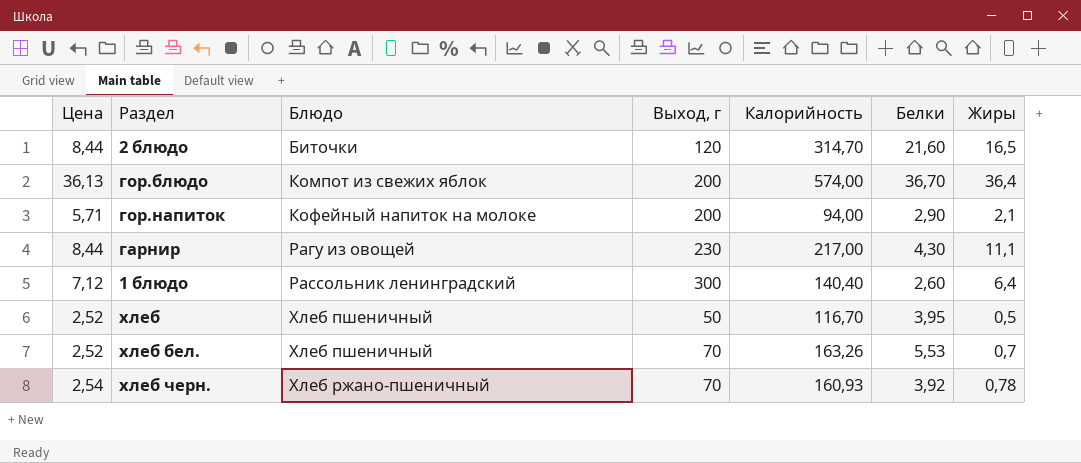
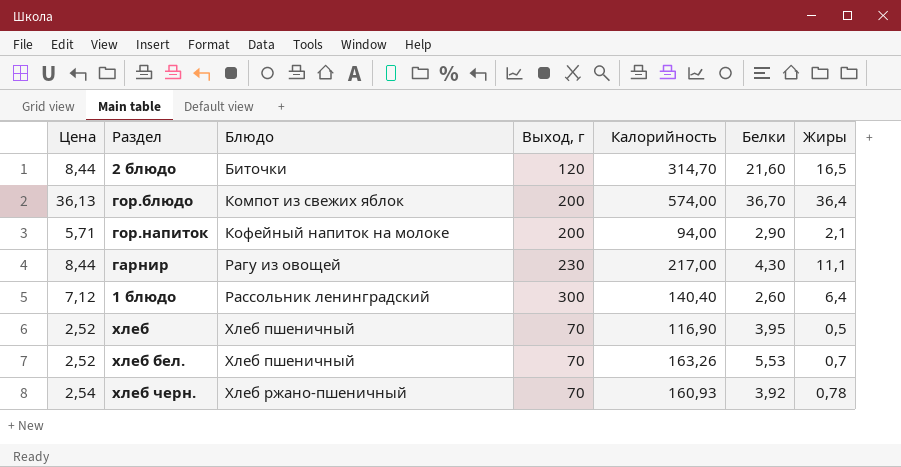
хлеб | Выход, г: 50 -> 70
хлеб | Калорийность: 116,70 -> 116,90

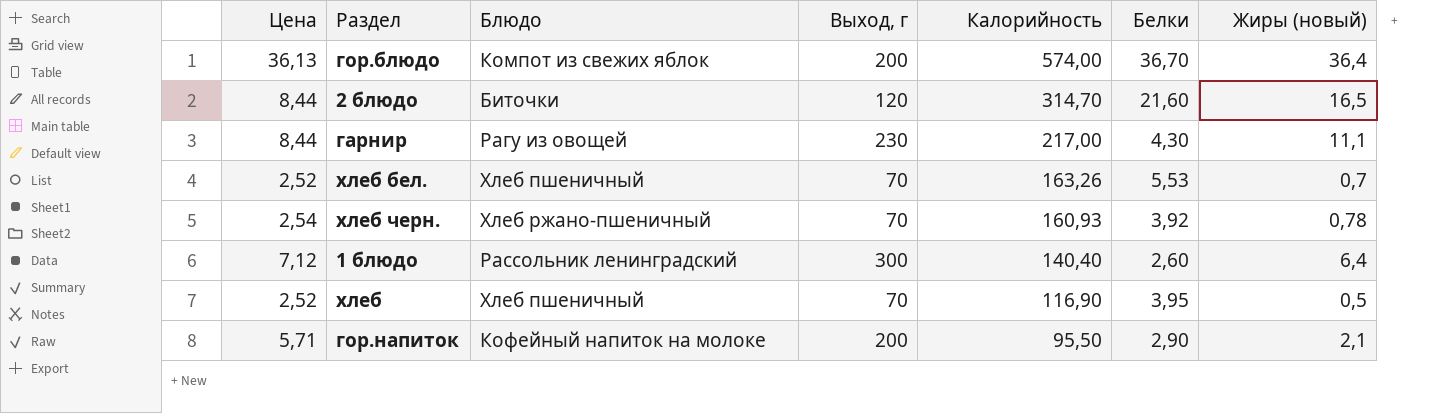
row order: Блюдо ascending -> Калорийность descending
column name: Жиры -> Жиры (новый)
гор.напиток | Калорийность: 94,00 -> 95,50

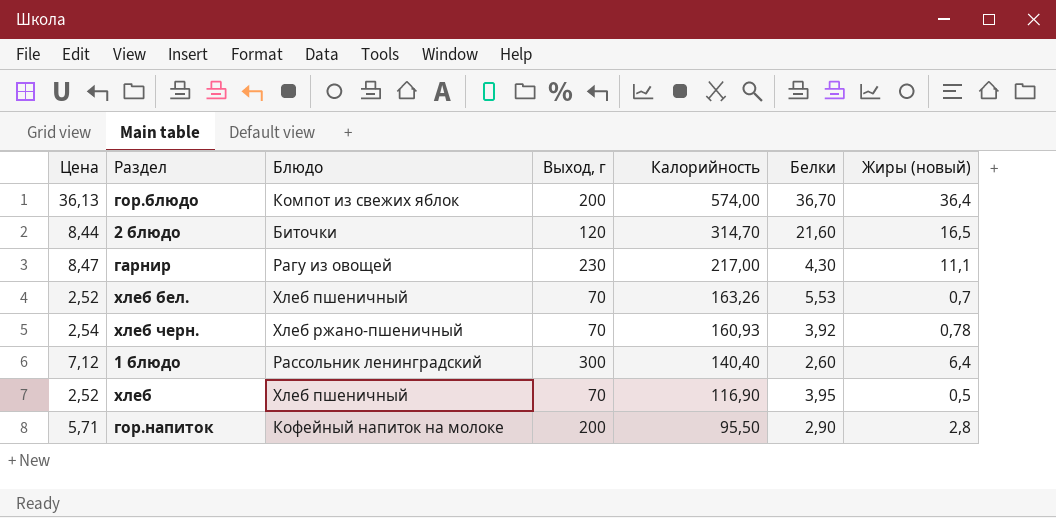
гарнир | Цена: 8,44 -> 8,47
гор.напиток | Жиры (новый): 2,1 -> 2,8

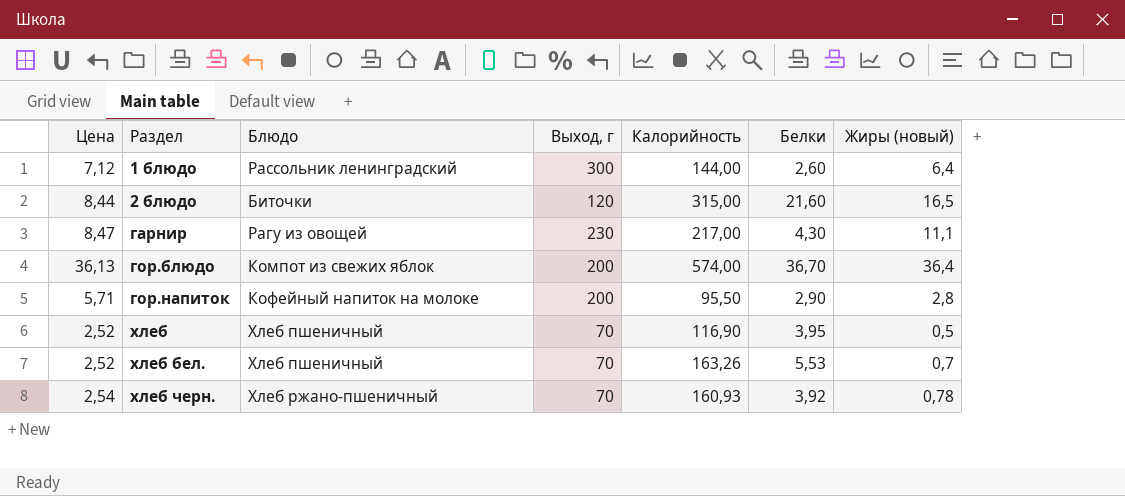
row order: Калорийность descending -> Раздел ascending
1 блюдо | Калорийность: 140,40 -> 144,00
2 блюдо | Калорийность: 314,70 -> 315,00

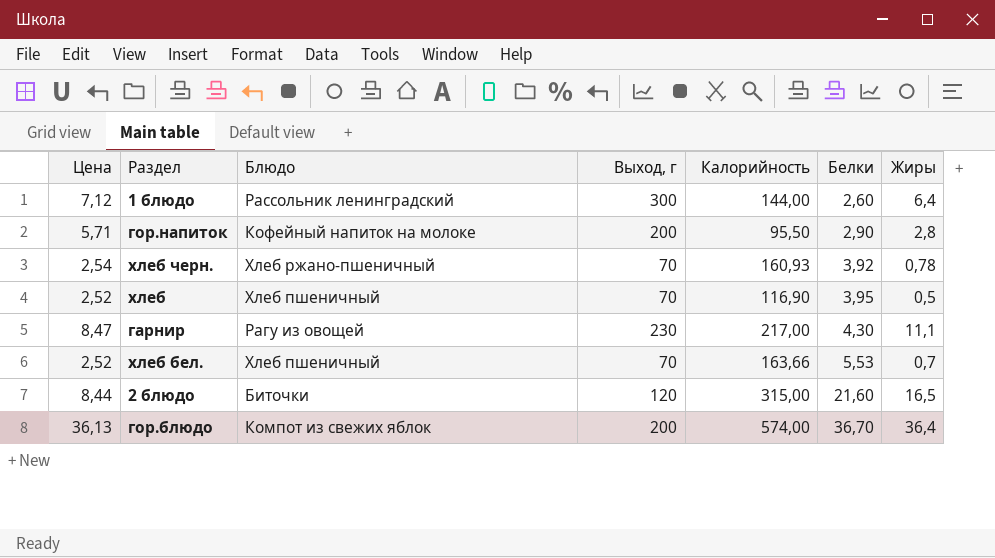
row order: Раздел ascending -> Белки ascending
column name: Жиры (новый) -> Жиры
хлеб бел. | Калорийность: 163,26 -> 163,66

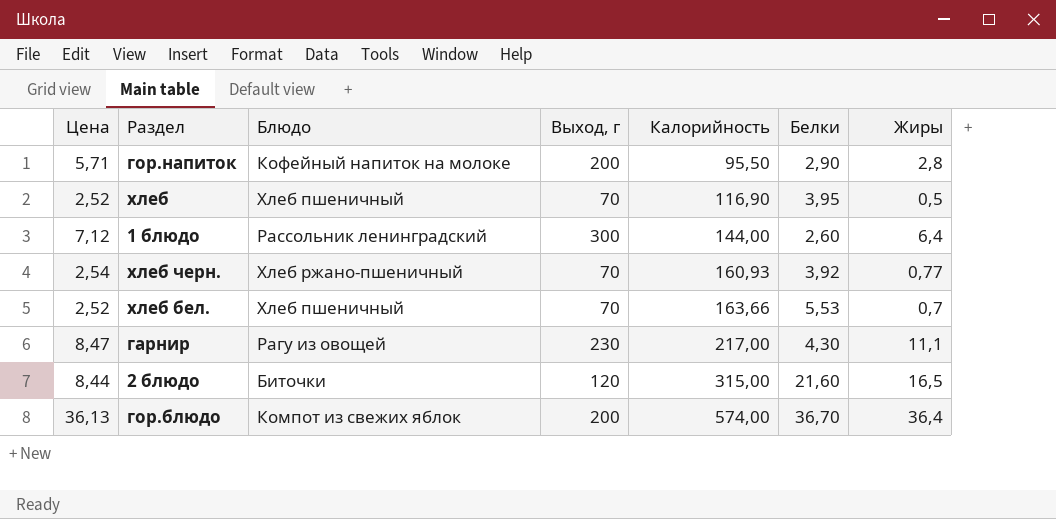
row order: Белки ascending -> Калорийность ascending
хлеб черн. | Жиры: 0,78 -> 0,77

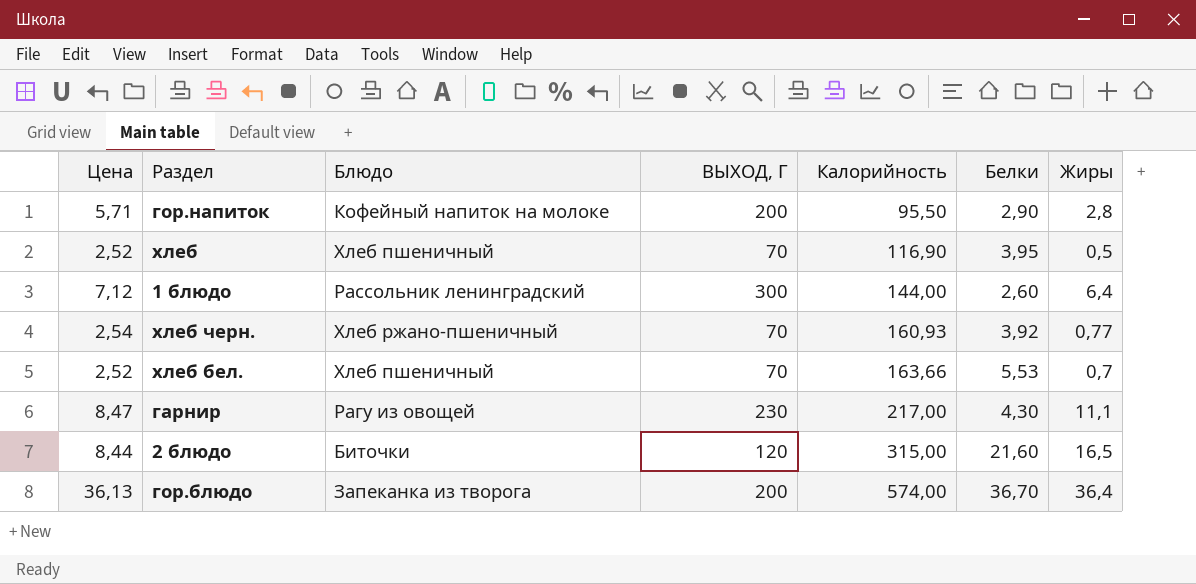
column name: Выход, г -> ВЫХОД, Г
гор.блюдо | Блюдо: Компот из свежих яблок -> Запеканка из творога

